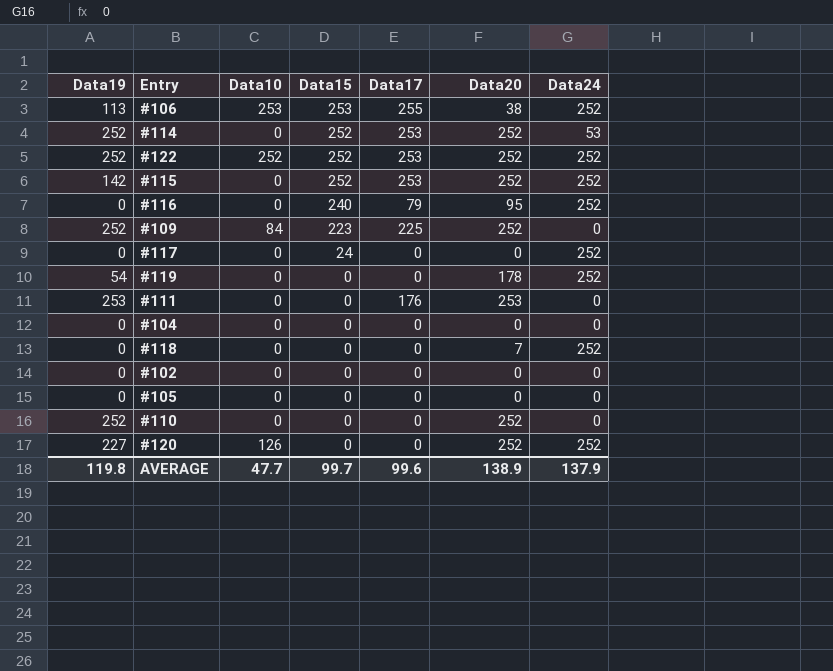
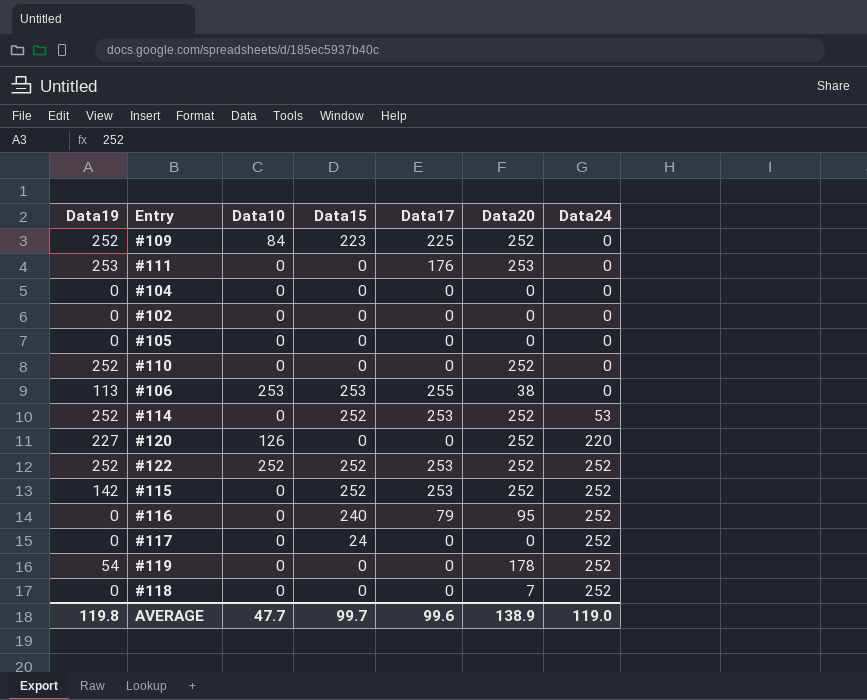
row order: Data15 descending -> Data24 ascending
#106 | Data24: 252 -> 0
#120 | Data24: 252 -> 220
AVERAGE | Data24: 137.9 -> 119.0

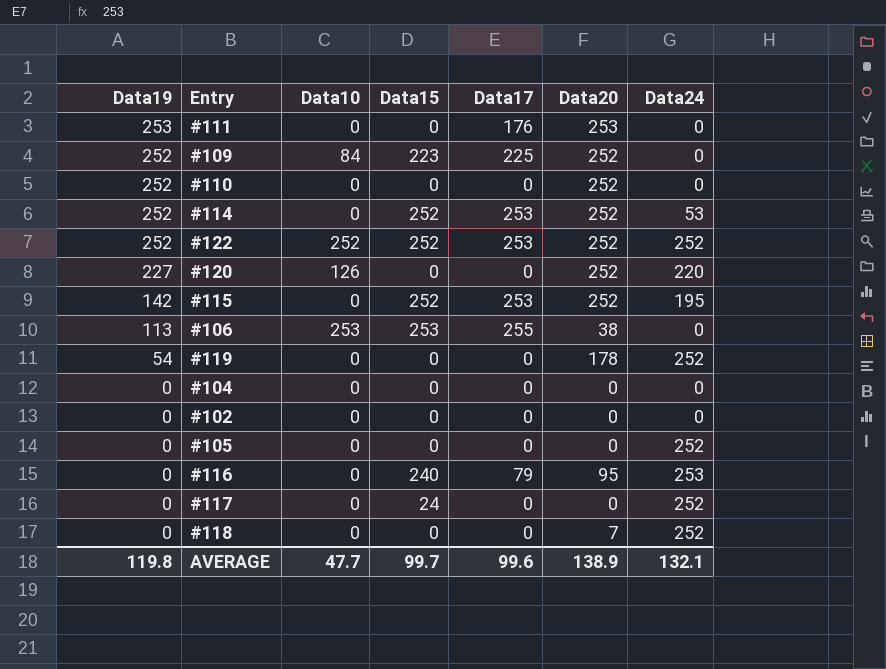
row order: Data24 ascending -> Data19 descending
#115 | Data24: 252 -> 195
#105 | Data24: 0 -> 252
#116 | Data24: 252 -> 253
AVERAGE | Data24: 119.0 -> 132.1

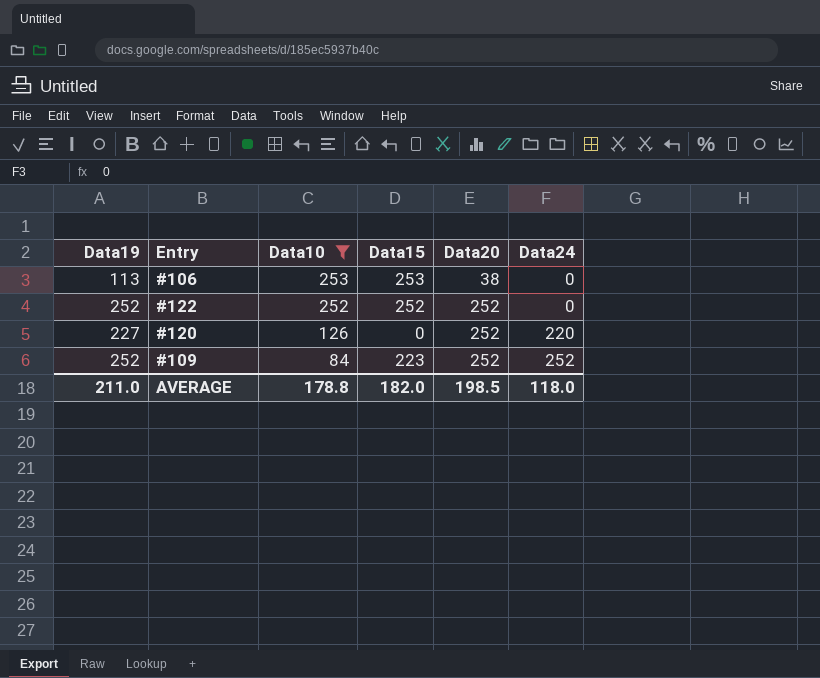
filter: none -> Data10 != 0
row order: Data19 descending -> Data10 descending
column Data17 | position: 5 -> none
#122 | Data24: 252 -> 0
#109 | Data24: 0 -> 252
AVERAGE | Data19: 119.8 -> 211.0
AVERAGE | Data10: 47.7 -> 178.8
AVERAGE | Data15: 99.7 -> 182.0
AVERAGE | Data20: 138.9 -> 198.5
AVERAGE | Data24: 132.1 -> 118.0

